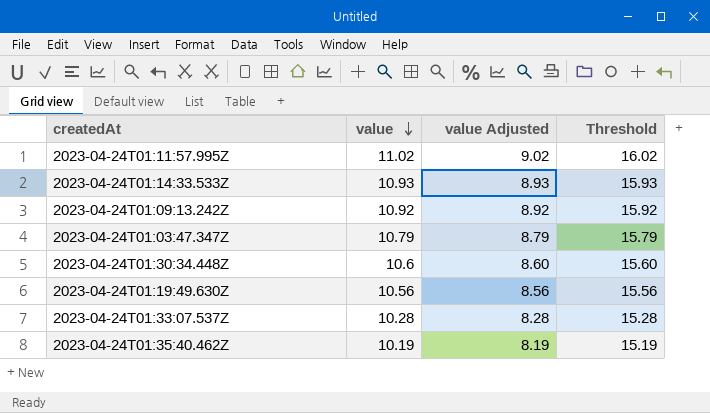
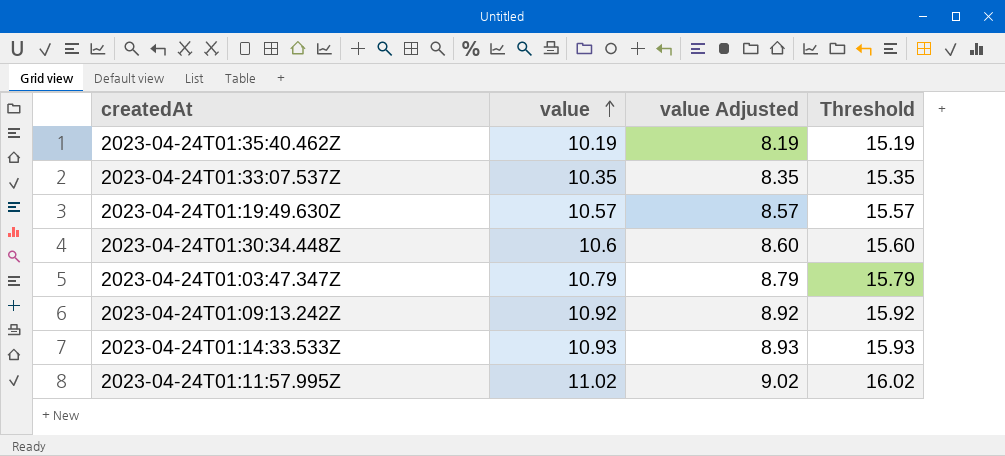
row order: value descending -> value ascending
2023-04-24T01:33:07.537Z | value: 10.28 -> 10.35
2023-04-24T01:33:07.537Z | value Adjusted: 8.28 -> 8.35
2023-04-24T01:33:07.537Z | Threshold: 15.28 -> 15.35
2023-04-24T01:19:49.630Z | value: 10.56 -> 10.57
2023-04-24T01:19:49.630Z | value Adjusted: 8.56 -> 8.57
2023-04-24T01:19:49.630Z | Threshold: 15.56 -> 15.57

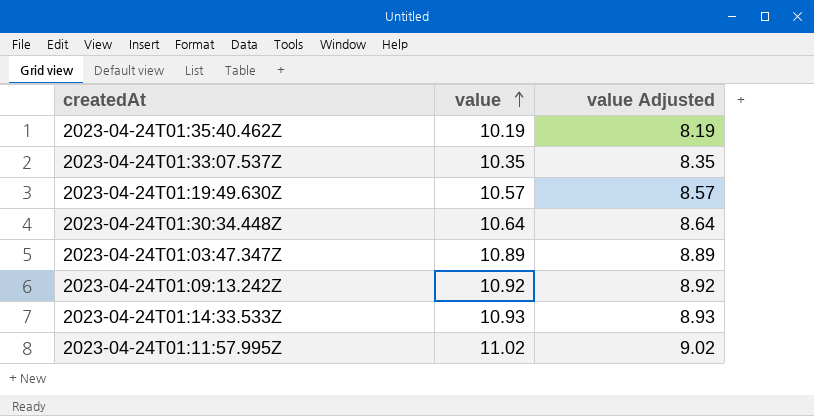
column Threshold | formula: [value] + 5 -> none
2023-04-24T01:30:34.448Z | value: 10.6 -> 10.64
2023-04-24T01:30:34.448Z | value Adjusted: 8.60 -> 8.64
2023-04-24T01:03:47.347Z | value: 10.79 -> 10.89
2023-04-24T01:03:47.347Z | value Adjusted: 8.79 -> 8.89

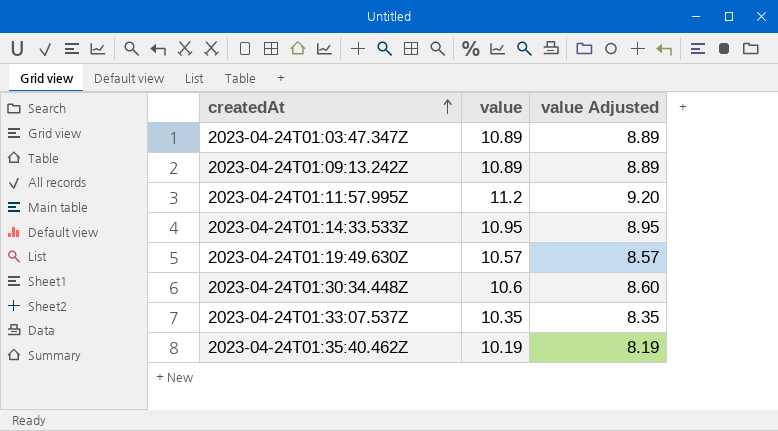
row order: value ascending -> createdAt ascending
2023-04-24T01:09:13.242Z | value: 10.92 -> 10.89
2023-04-24T01:09:13.242Z | value Adjusted: 8.92 -> 8.89
2023-04-24T01:11:57.995Z | value: 11.02 -> 11.2
2023-04-24T01:11:57.995Z | value Adjusted: 9.02 -> 9.20
2023-04-24T01:14:33.533Z | value: 10.93 -> 10.95
2023-04-24T01:14:33.533Z | value Adjusted: 8.93 -> 8.95
2023-04-24T01:30:34.448Z | value: 10.64 -> 10.6
2023-04-24T01:30:34.448Z | value Adjusted: 8.64 -> 8.60

